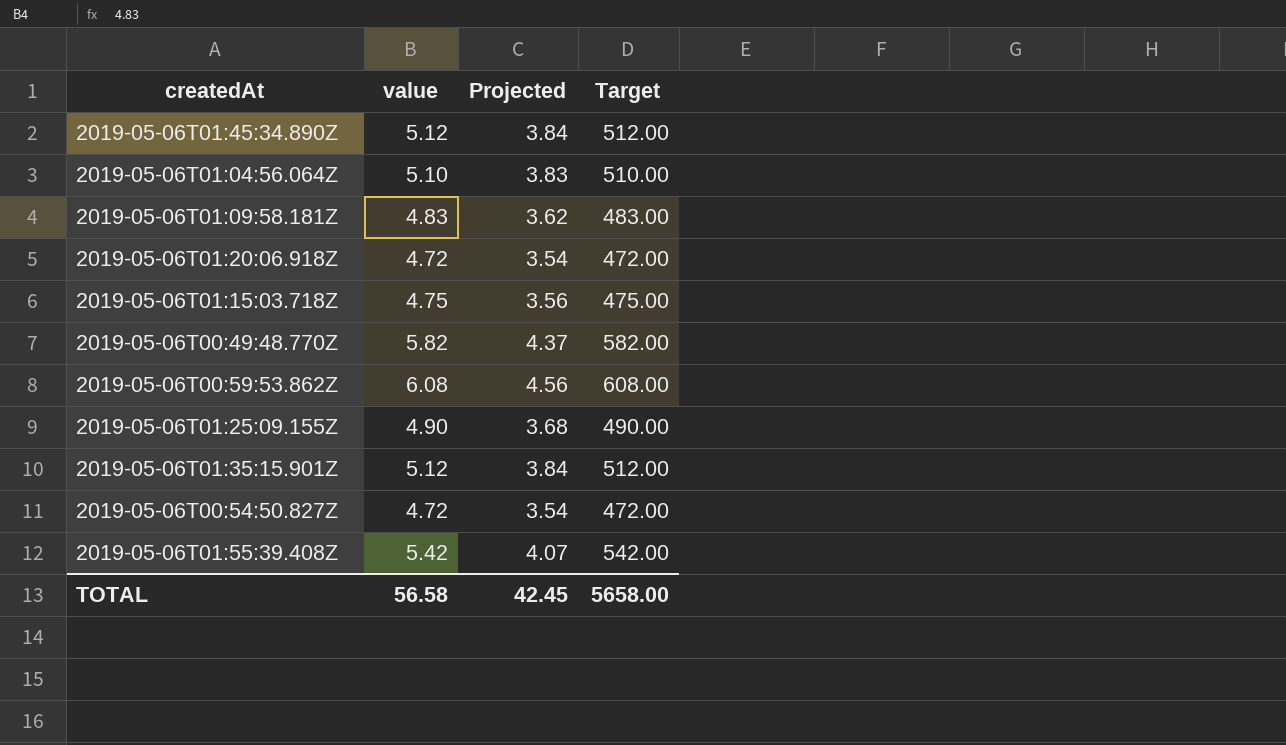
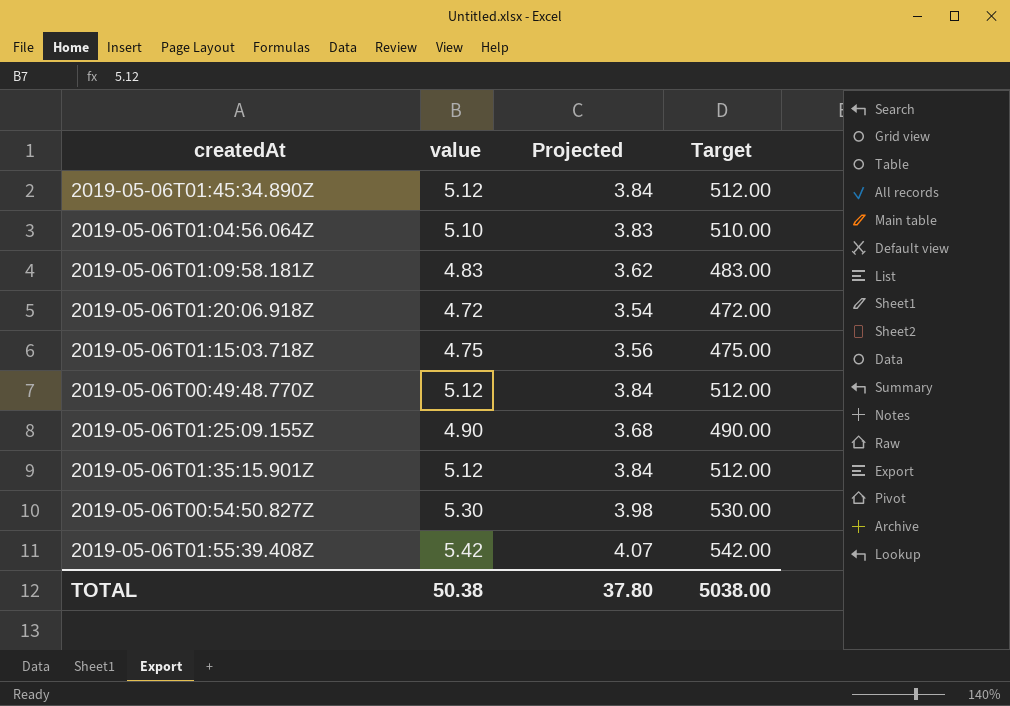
row 2019-05-06T00:59:53.862Z: 6.08 | 4.56 | 608.00 -> none
2019-05-06T00:49:48.770Z | value: 5.82 -> 5.12
2019-05-06T00:49:48.770Z | Projected: 4.37 -> 3.84
2019-05-06T00:49:48.770Z | Target: 582.00 -> 512.00
2019-05-06T00:54:50.827Z | value: 4.72 -> 5.30
2019-05-06T00:54:50.827Z | Projected: 3.54 -> 3.98
2019-05-06T00:54:50.827Z | Target: 472.00 -> 530.00
TOTAL | value: 56.58 -> 50.38
TOTAL | Projected: 42.45 -> 37.80
TOTAL | Target: 5658.00 -> 5038.00

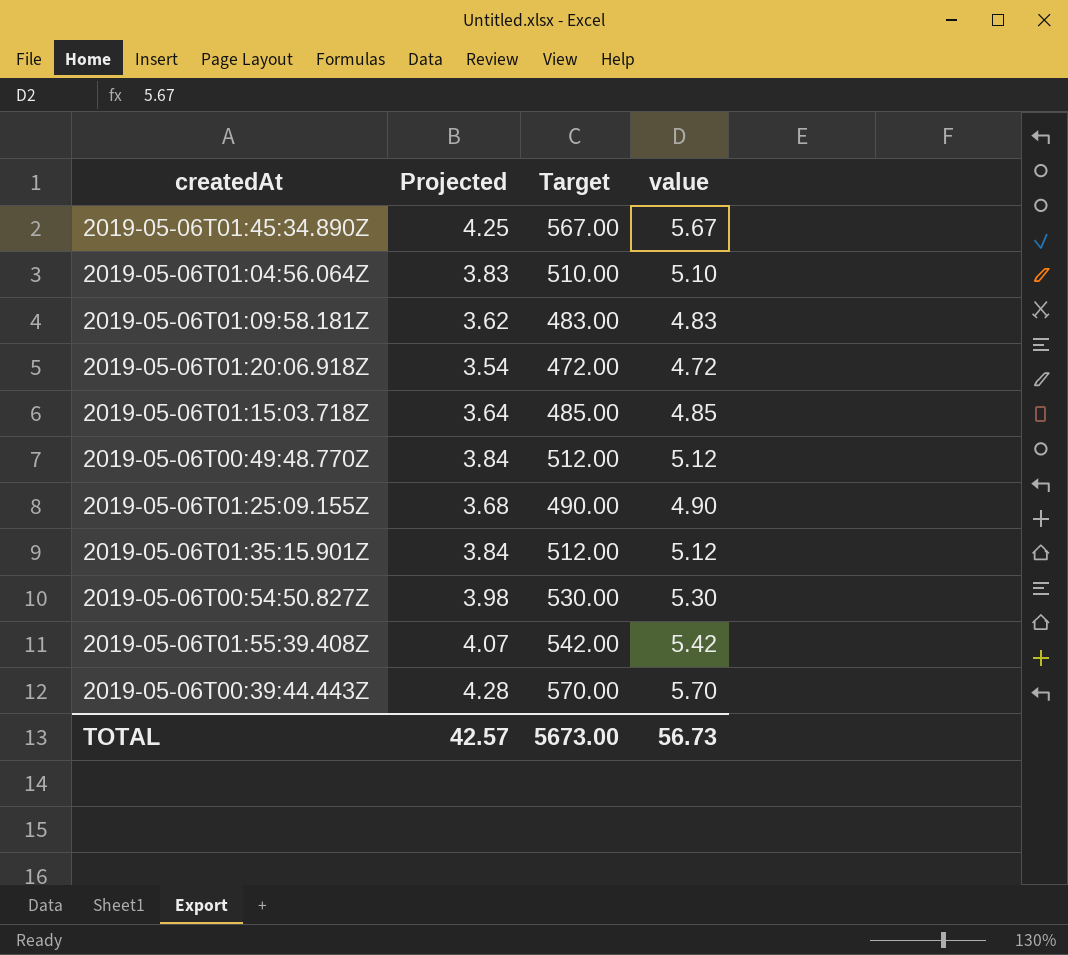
column value | position: 2 -> 4
2019-05-06T01:45:34.890Z | Projected: 3.84 -> 4.25
2019-05-06T01:45:34.890Z | Target: 512.00 -> 567.00
2019-05-06T01:45:34.890Z | value: 5.12 -> 5.67
2019-05-06T01:15:03.718Z | Projected: 3.56 -> 3.64
2019-05-06T01:15:03.718Z | Target: 475.00 -> 485.00
2019-05-06T01:15:03.718Z | value: 4.75 -> 4.85
row 2019-05-06T00:39:44.443Z: none -> 4.28 | 570.00 | 5.70
TOTAL | Projected: 37.80 -> 42.57
TOTAL | Target: 5038.00 -> 5673.00
TOTAL | value: 50.38 -> 56.73

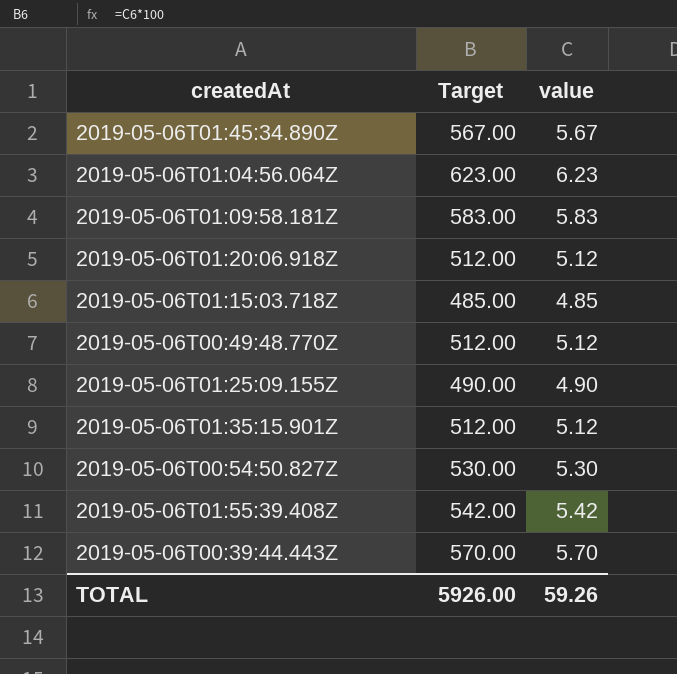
column Projected | formula: [value] * 0.75 -> none
2019-05-06T01:04:56.064Z | Target: 510.00 -> 623.00
2019-05-06T01:04:56.064Z | value: 5.10 -> 6.23
2019-05-06T01:09:58.181Z | Target: 483.00 -> 583.00
2019-05-06T01:09:58.181Z | value: 4.83 -> 5.83
2019-05-06T01:20:06.918Z | Target: 472.00 -> 512.00
2019-05-06T01:20:06.918Z | value: 4.72 -> 5.12
TOTAL | Target: 5673.00 -> 5926.00
TOTAL | value: 56.73 -> 59.26

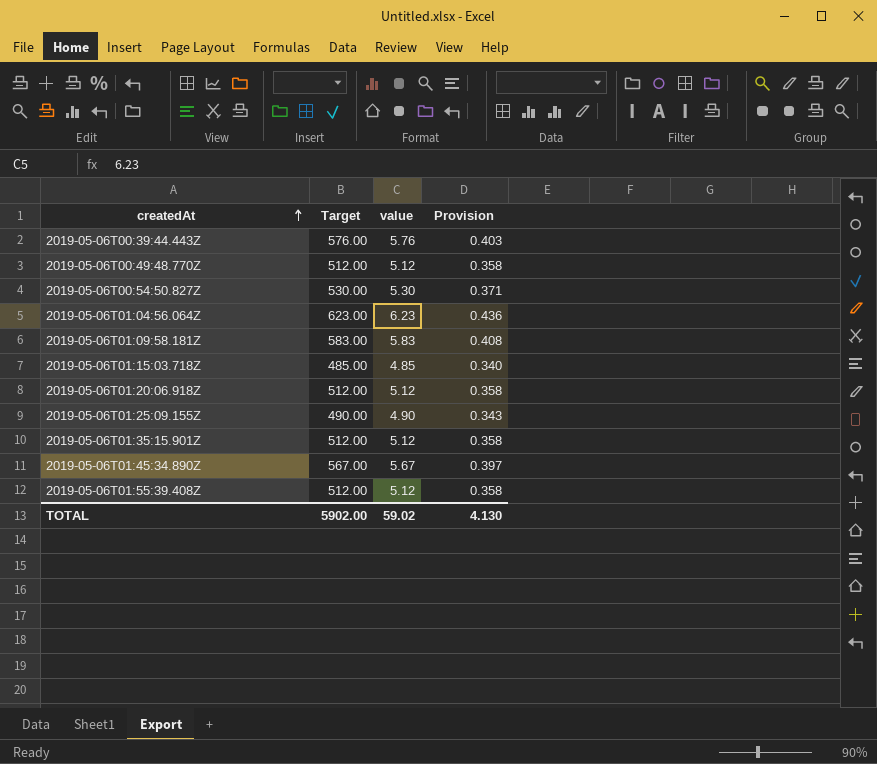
row order: none -> createdAt ascending
column Provision | formula: none -> [value] * 0.07
2019-05-06T00:39:44.443Z | Target: 570.00 -> 576.00
2019-05-06T00:39:44.443Z | value: 5.70 -> 5.76
2019-05-06T01:55:39.408Z | Target: 542.00 -> 512.00
2019-05-06T01:55:39.408Z | value: 5.42 -> 5.12
TOTAL | Target: 5926.00 -> 5902.00
TOTAL | value: 59.26 -> 59.02

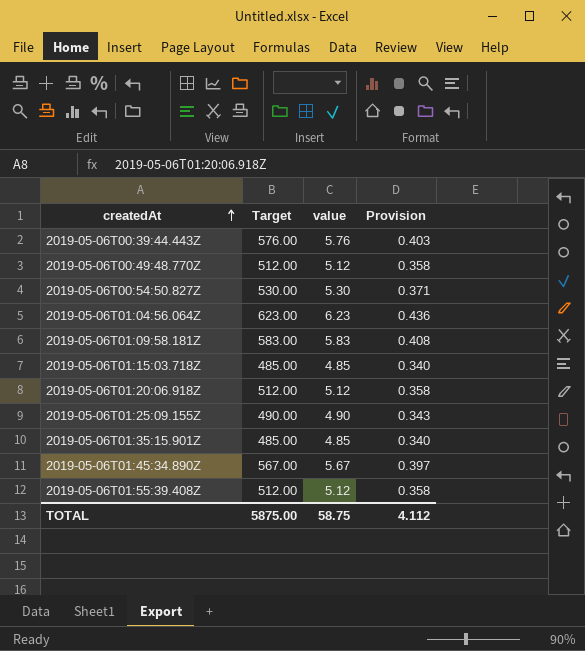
2019-05-06T01:35:15.901Z | Target: 512.00 -> 485.00
2019-05-06T01:35:15.901Z | value: 5.12 -> 4.85
2019-05-06T01:35:15.901Z | Provision: 0.358 -> 0.340
TOTAL | Target: 5902.00 -> 5875.00
TOTAL | value: 59.02 -> 58.75
TOTAL | Provision: 4.130 -> 4.112

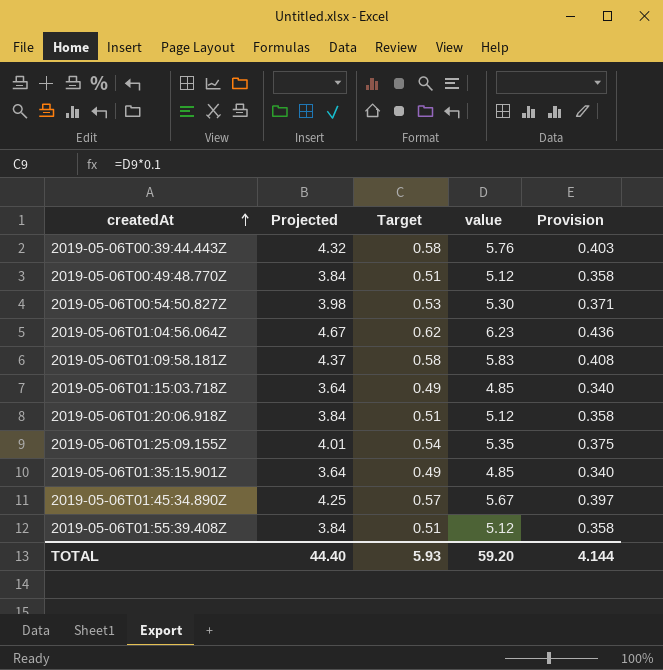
column Projected | formula: none -> [value] * 0.75
column Target | formula: [value] * 100 -> [value] * 0.1
2019-05-06T01:25:09.155Z | value: 4.90 -> 5.35
2019-05-06T01:25:09.155Z | Provision: 0.343 -> 0.375
TOTAL | Target: 5875.00 -> 5.93
TOTAL | value: 58.75 -> 59.20
TOTAL | Provision: 4.112 -> 4.144

